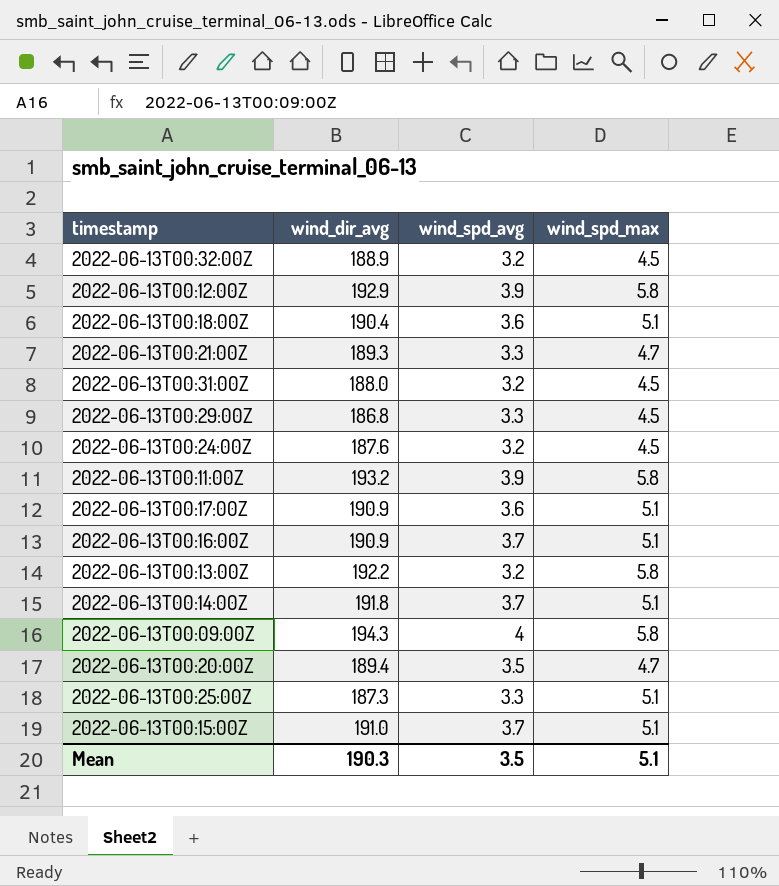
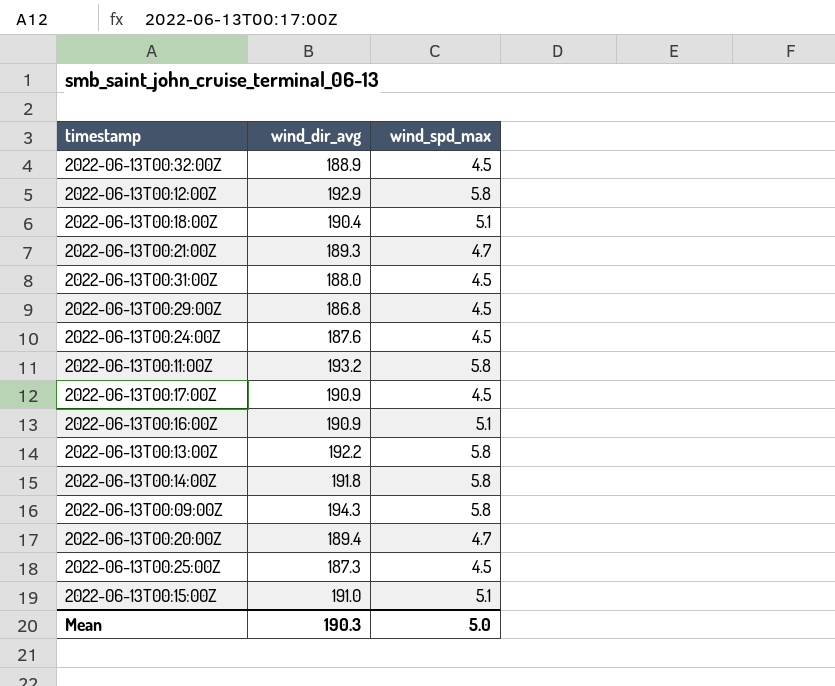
column wind_spd_avg | position: 3 -> none
2022-06-13T00:17:00Z | wind_spd_max: 5.1 -> 4.5
2022-06-13T00:14:00Z | wind_spd_max: 5.1 -> 5.8
2022-06-13T00:25:00Z | wind_spd_max: 5.1 -> 4.5
Mean | wind_spd_max: 5.1 -> 5.0

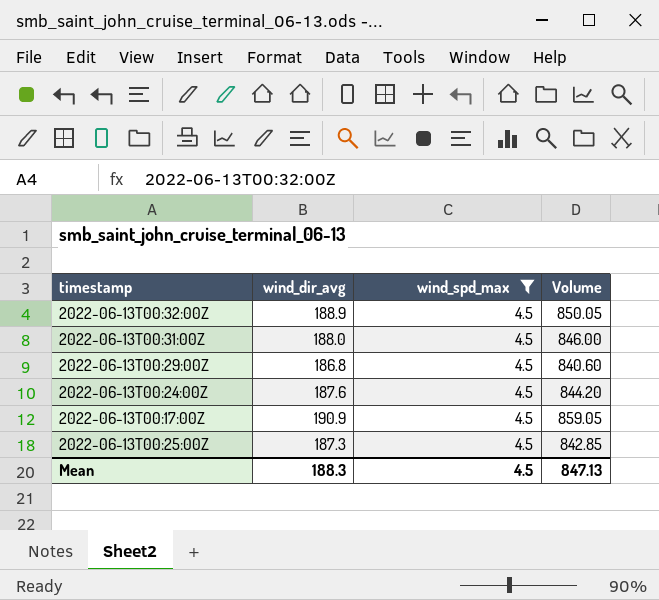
filter: none -> wind_spd_max = 4.5
column Volume | formula: none -> [wind_dir_avg] * [wind_spd_max]
Mean | wind_dir_avg: 190.3 -> 188.3
Mean | wind_spd_max: 5.0 -> 4.5

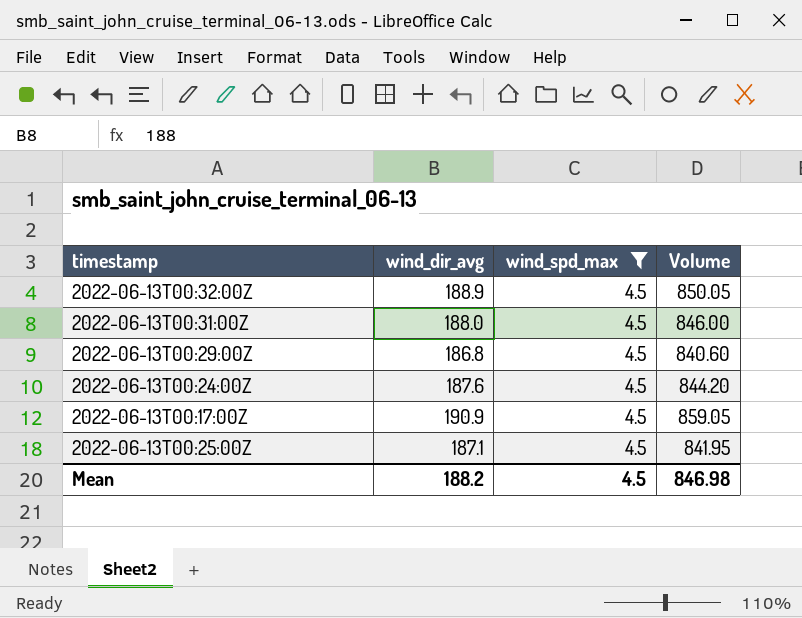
2022-06-13T00:25:00Z | wind_dir_avg: 187.3 -> 187.1
2022-06-13T00:25:00Z | Volume: 842.85 -> 841.95
Mean | wind_dir_avg: 188.3 -> 188.2
Mean | Volume: 847.13 -> 846.98

